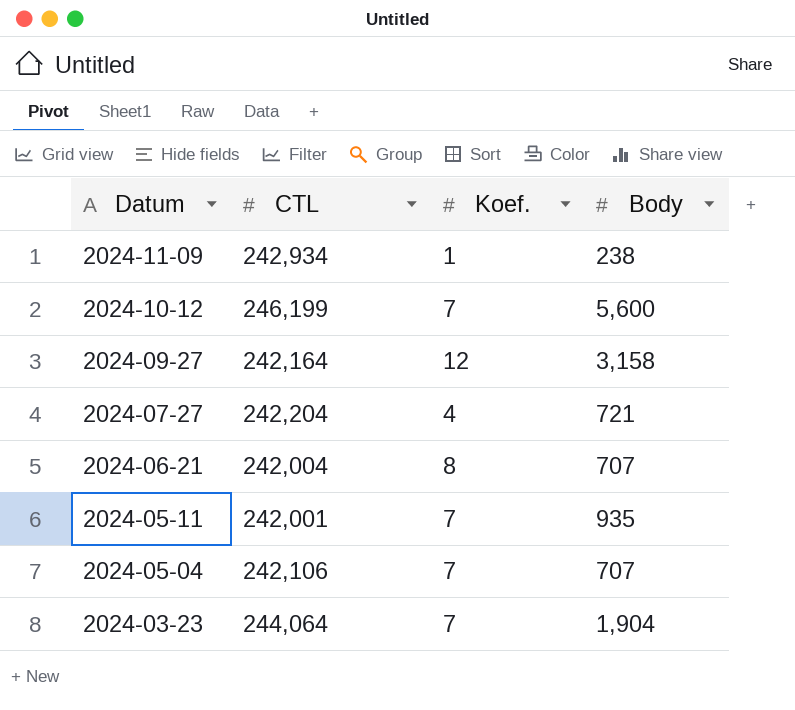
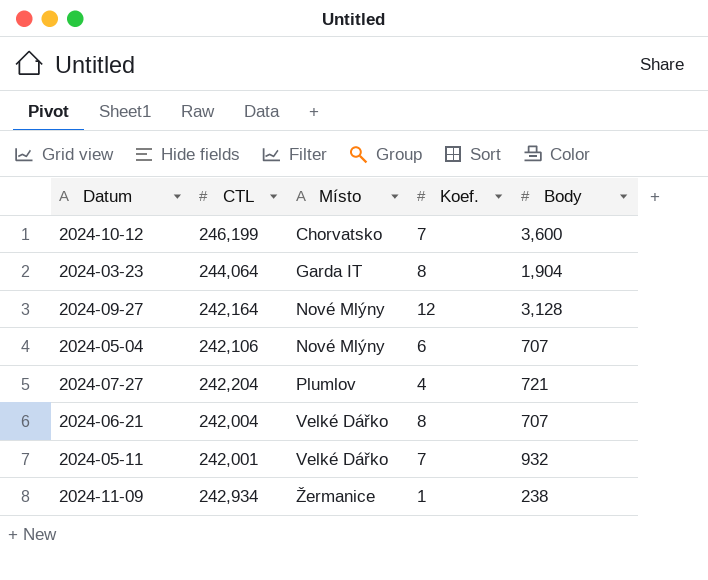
row order: Datum descending -> Místo ascending
column Místo | position: none -> 3
2024-10-12 | Body: 5,600 -> 3,600
2024-03-23 | Koef.: 7 -> 8
2024-09-27 | Body: 3,158 -> 3,128
2024-05-04 | Koef.: 7 -> 6
2024-05-11 | Body: 935 -> 932

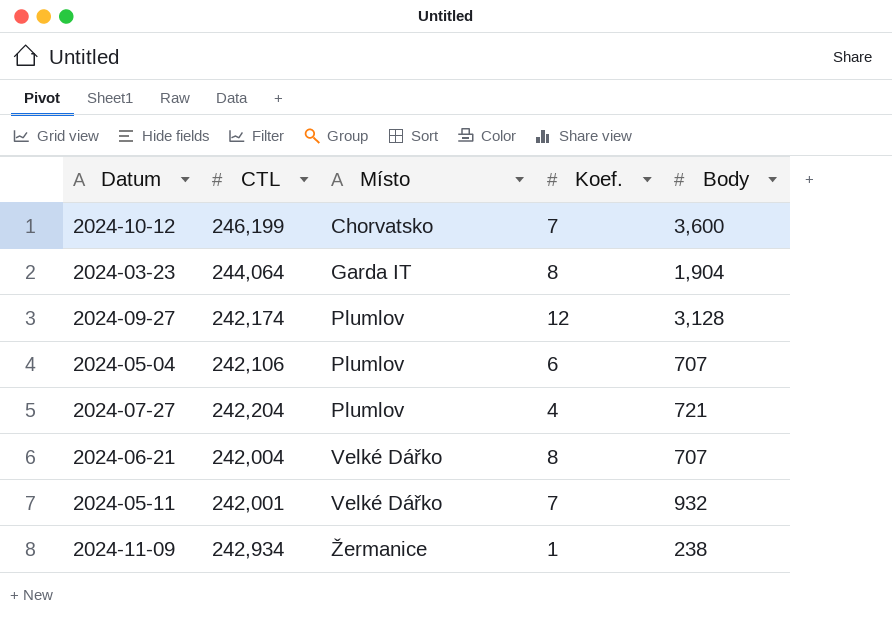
2024-09-27 | CTL: 242,164 -> 242,174
2024-09-27 | Místo: Nové Mlýny -> Plumlov
2024-05-04 | Místo: Nové Mlýny -> Plumlov

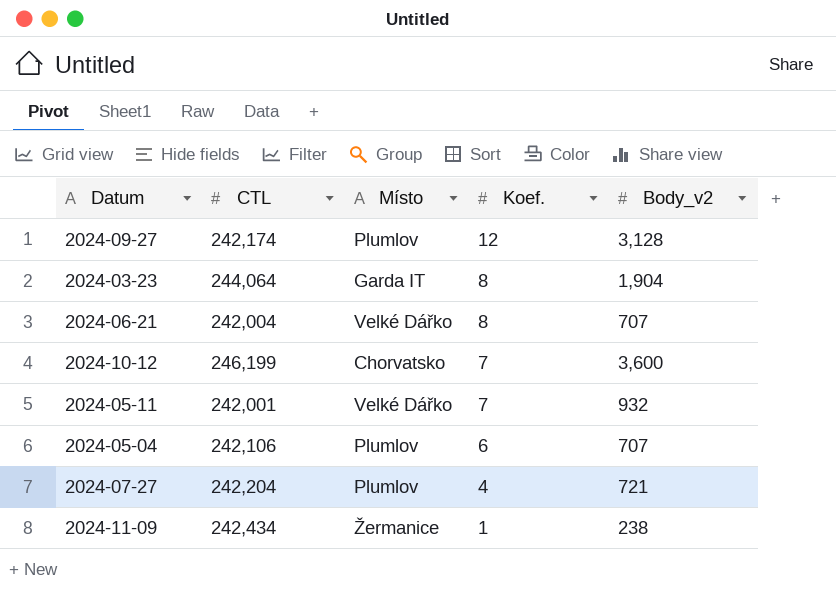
row order: Místo ascending -> Koef. descending
column name: Body -> Body_v2
2024-11-09 | CTL: 242,934 -> 242,434

